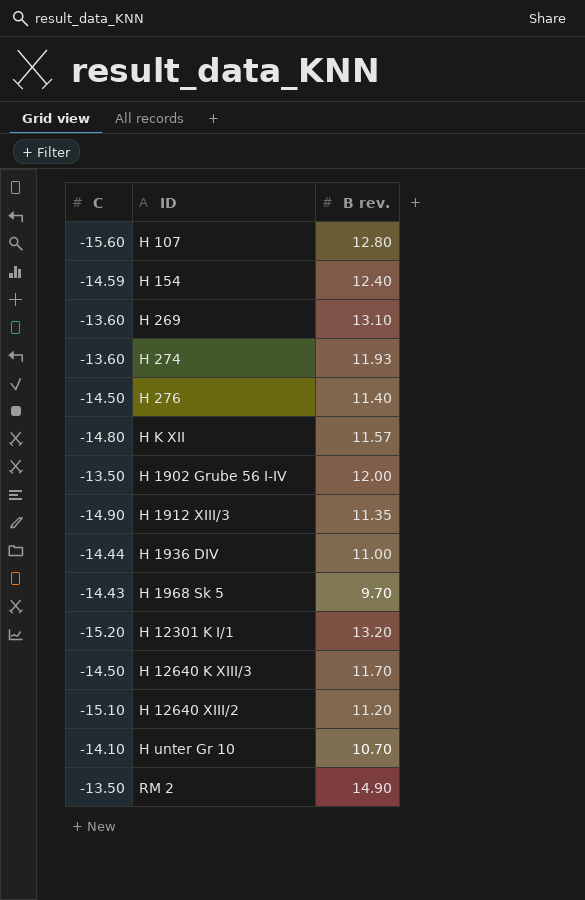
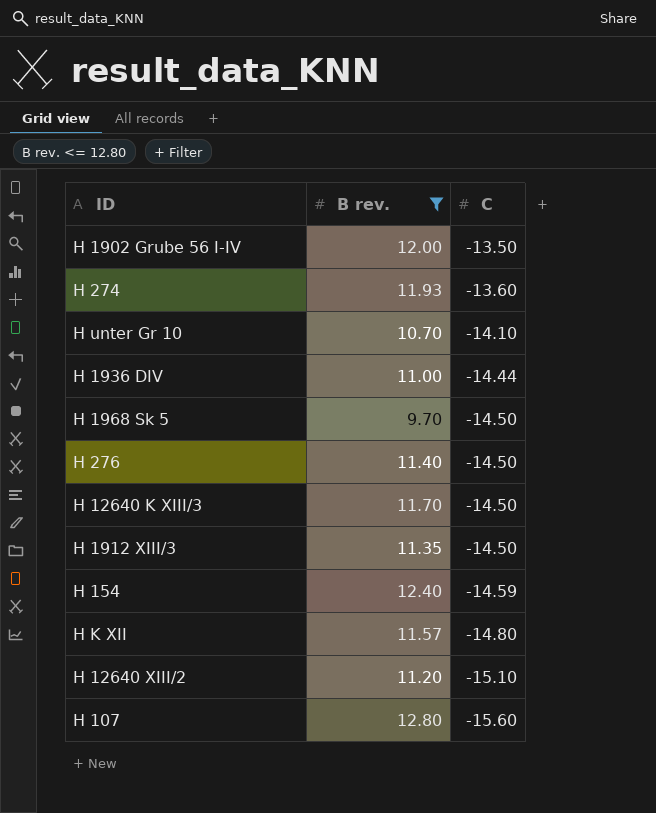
filter: none -> B rev. <= 12.80
row order: none -> C descending
column C | position: 1 -> 3
H 1968 Sk 5 | C: -14.43 -> -14.50
H 1912 XIII/3 | C: -14.90 -> -14.50

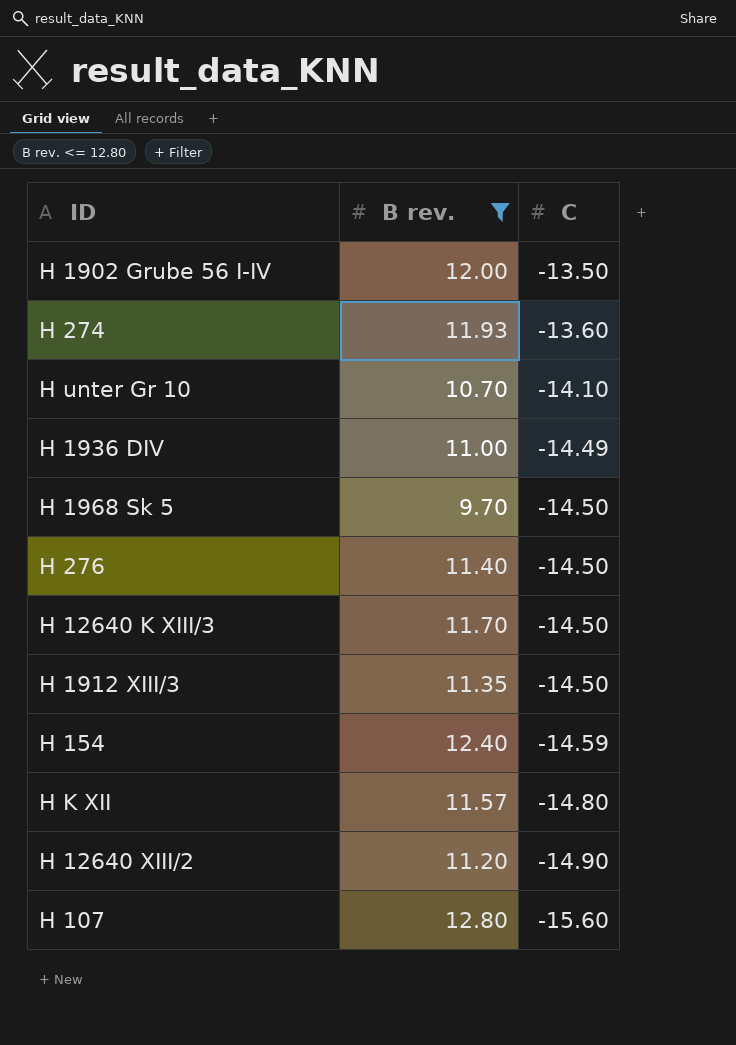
H 1936 DIV | C: -14.44 -> -14.49
H 12640 XIII/2 | C: -15.10 -> -14.90

